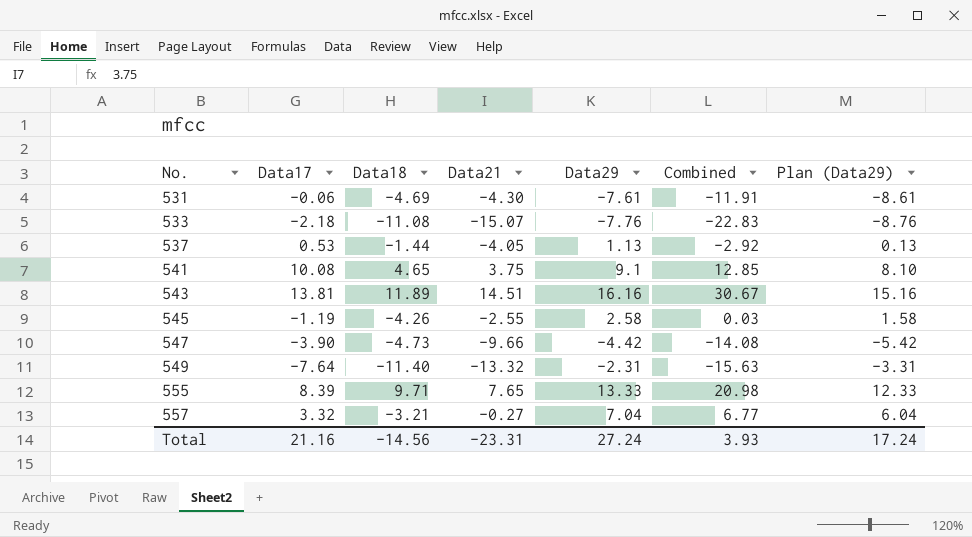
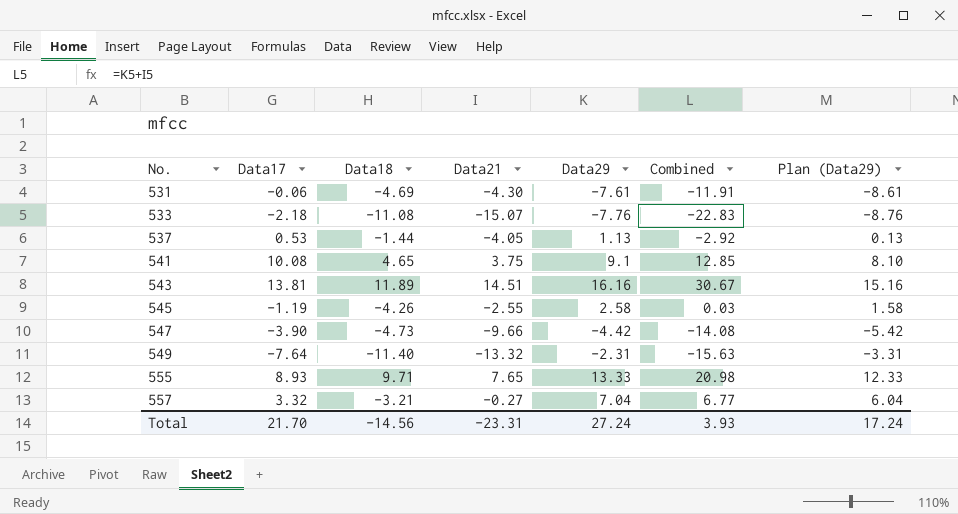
555 | Data17: 8.39 -> 8.93
Total | Data17: 21.16 -> 21.70

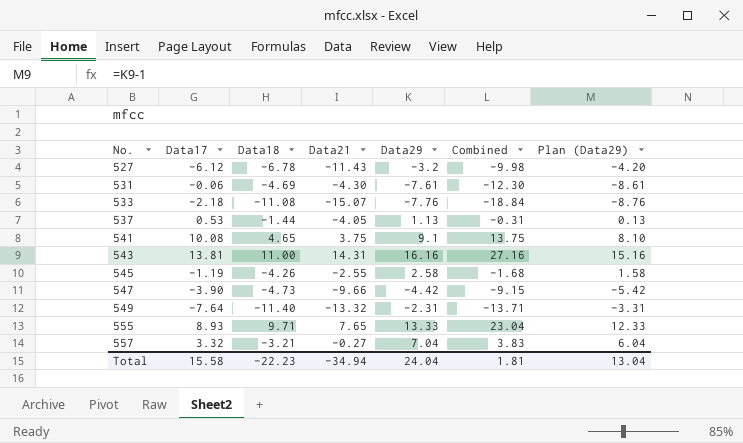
column Combined | formula: [Data21] + [Data29] -> [Data18] + [Data29]
row 527: none -> -6.12 | -6.78 | -11.43 | -3.2 | -9.98 | -4.20
543 | Data18: 11.89 -> 11.00
543 | Data21: 14.51 -> 14.31
Total | Data17: 21.70 -> 15.58
Total | Data18: -14.56 -> -22.23
Total | Data21: -23.31 -> -34.94
Total | Data29: 27.24 -> 24.04
Total | Combined: 3.93 -> 1.81
Total | Plan (Data29): 17.24 -> 13.04

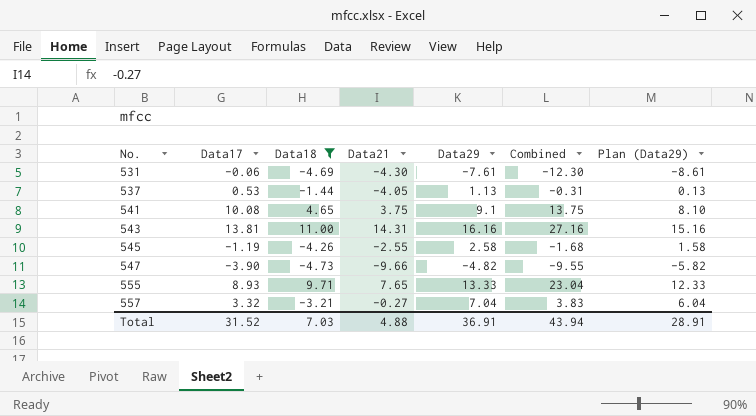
filter: none -> Data18 >= -4.73
547 | Data29: -4.42 -> -4.82
547 | Combined: -9.15 -> -9.55
547 | Plan (Data29): -5.42 -> -5.82
Total | Data17: 15.58 -> 31.52
Total | Data18: -22.23 -> 7.03
Total | Data21: -34.94 -> 4.88
Total | Data29: 24.04 -> 36.91
Total | Combined: 1.81 -> 43.94
Total | Plan (Data29): 13.04 -> 28.91

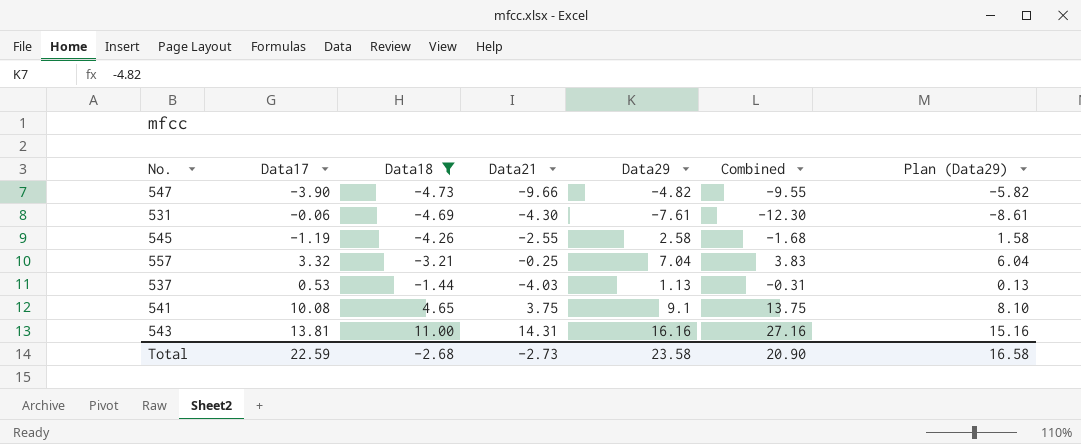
row order: No. ascending -> Data18 ascending
row 555: 8.93 | 9.71 | 7.65 | 13.33 | 23.04 | 12.33 -> none
557 | Data21: -0.27 -> -0.25
537 | Data21: -4.05 -> -4.03
Total | Data17: 31.52 -> 22.59
Total | Data18: 7.03 -> -2.68
Total | Data21: 4.88 -> -2.73
Total | Data29: 36.91 -> 23.58
Total | Combined: 43.94 -> 20.90
Total | Plan (Data29): 28.91 -> 16.58

